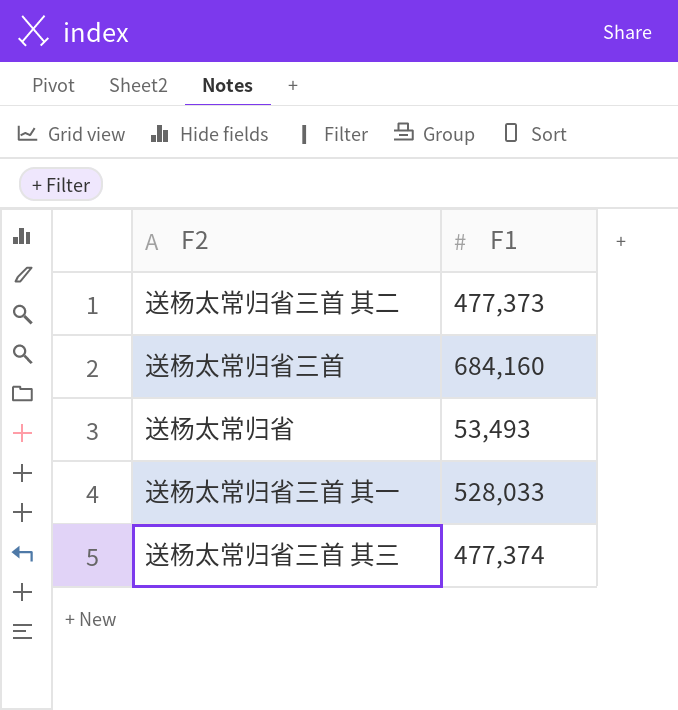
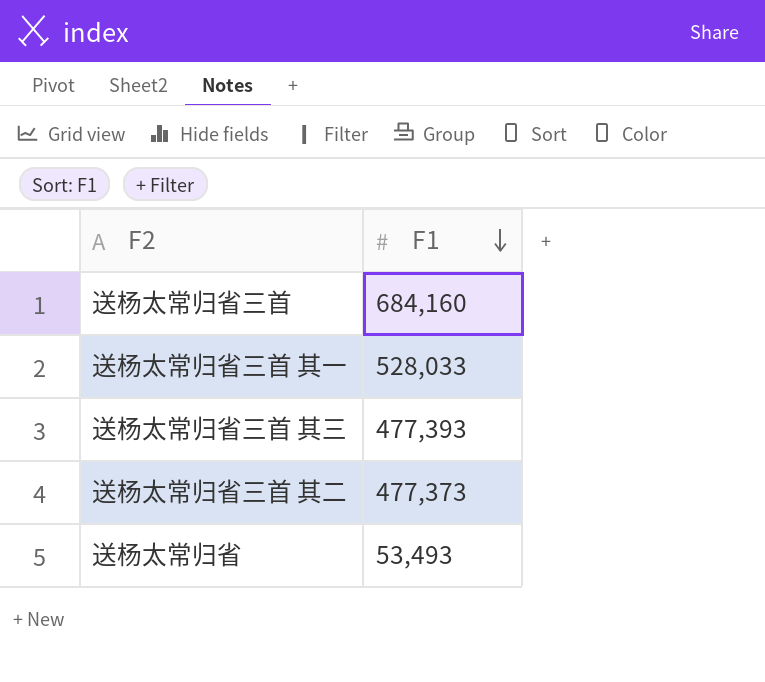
row order: none -> F1 descending
送杨太常归省三首 其三 | F1: 477,374 -> 477,393

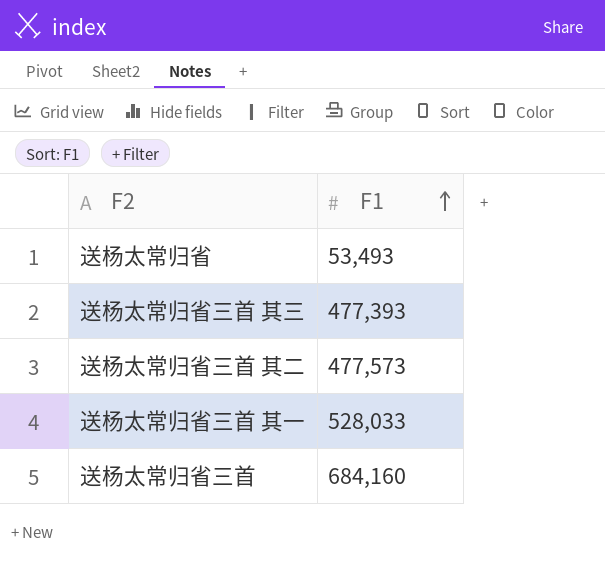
row order: F1 descending -> F1 ascending
送杨太常归省三首 其二 | F1: 477,373 -> 477,573

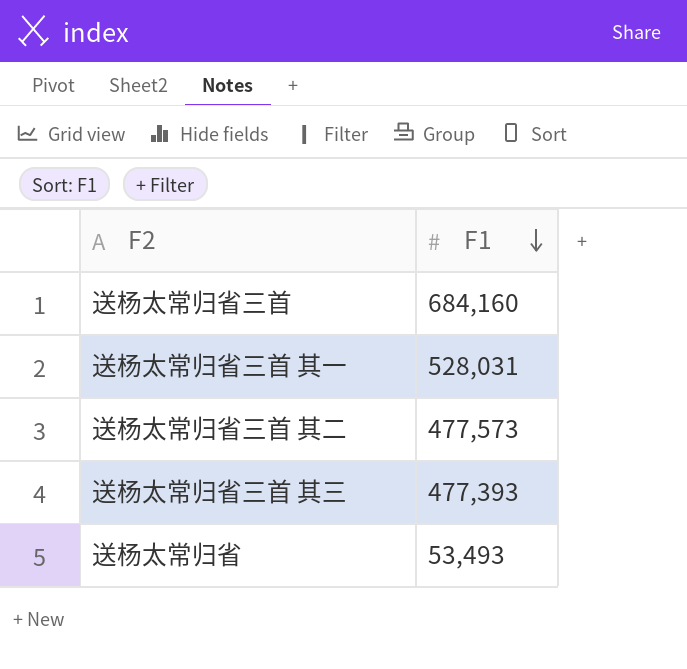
row order: F1 ascending -> F1 descending
送杨太常归省三首 其一 | F1: 528,033 -> 528,031

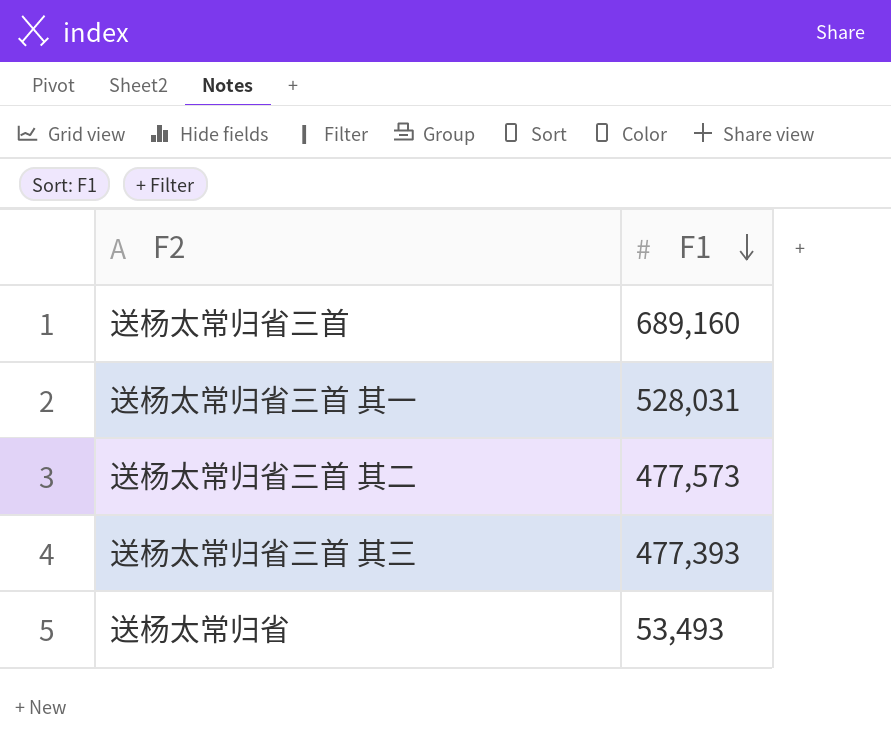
送杨太常归省三首 | F1: 684,160 -> 689,160

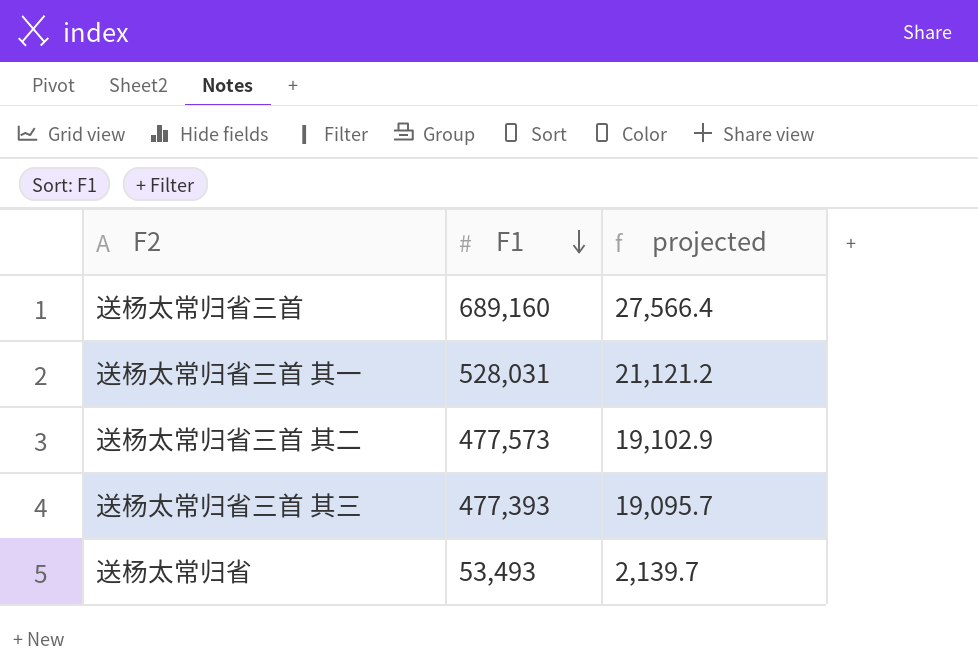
column projected | formula: none -> [F1] * 0.04

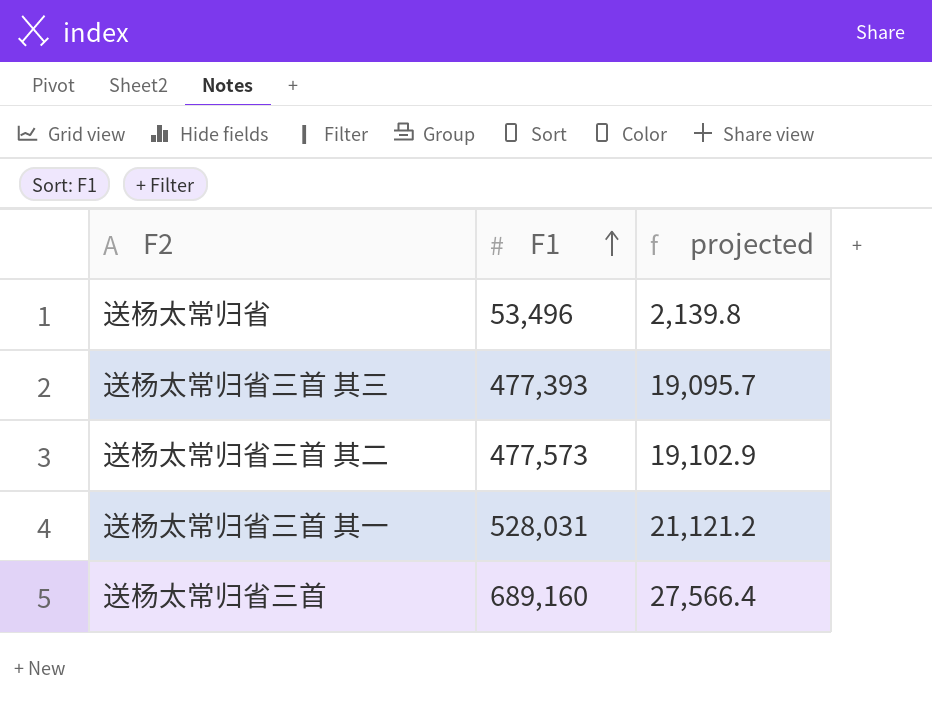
row order: F1 descending -> F1 ascending
送杨太常归省 | F1: 53,493 -> 53,496
送杨太常归省 | projected: 2,139.7 -> 2,139.8

